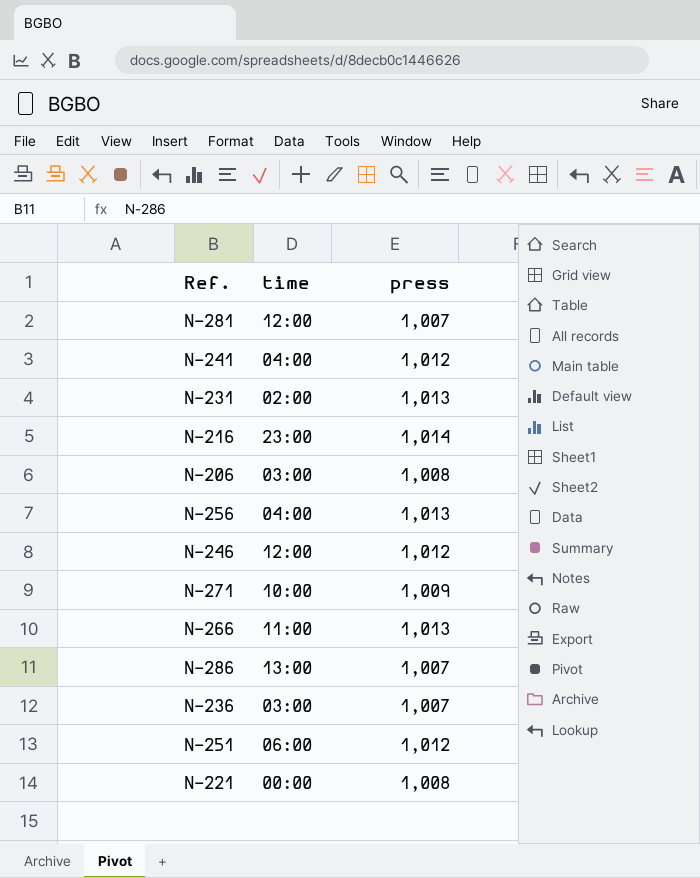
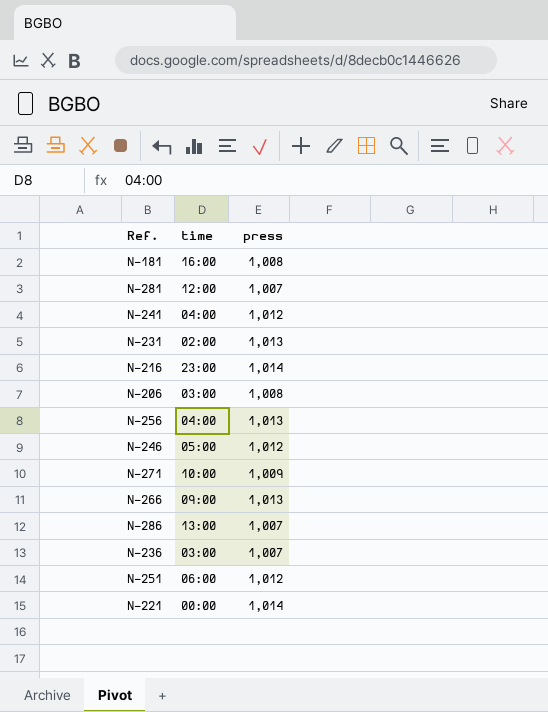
row N-181: none -> 16:00 | 1,008
N-246 | time: 12:00 -> 05:00
N-266 | time: 11:00 -> 09:00
N-221 | press: 1,008 -> 1,014

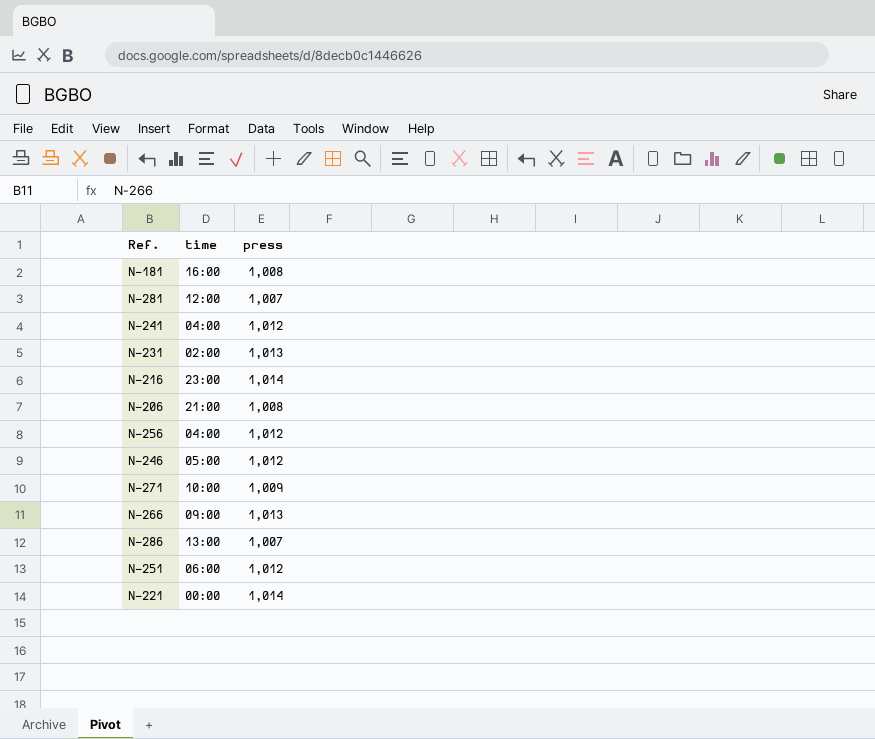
row N-236: 03:00 | 1,007 -> none
N-206 | time: 03:00 -> 21:00
N-256 | press: 1,013 -> 1,012

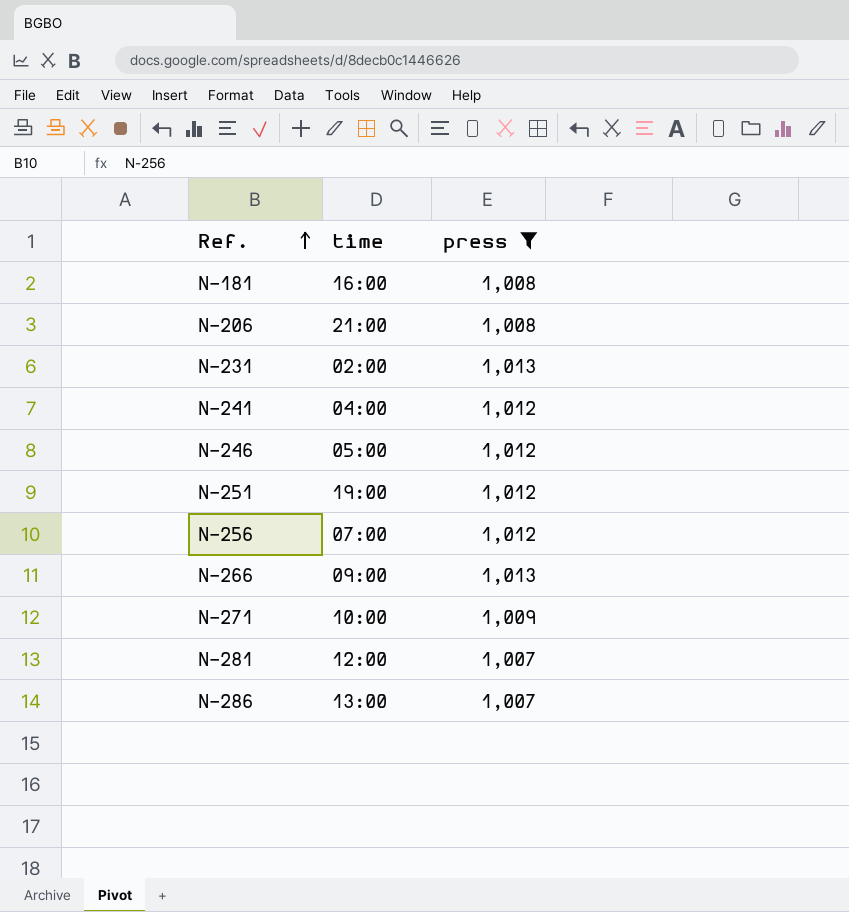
filter: none -> press != 1,014
row order: none -> Ref. ascending
N-251 | time: 06:00 -> 19:00
N-256 | time: 04:00 -> 07:00

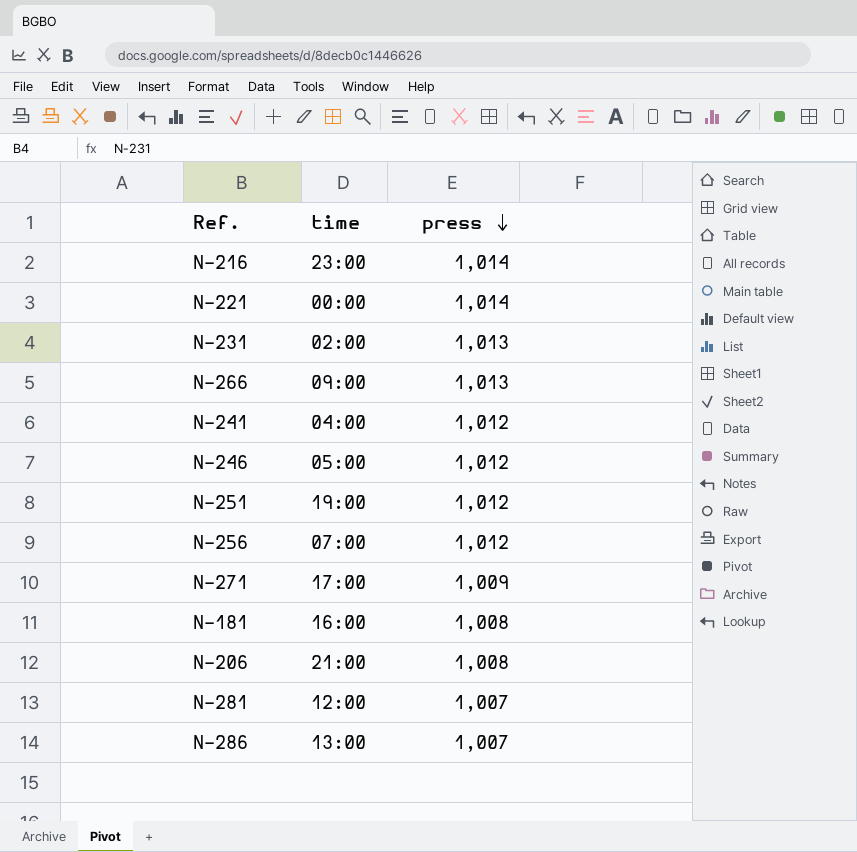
filter: press != 1,014 -> none
row order: Ref. ascending -> press descending
N-271 | time: 10:00 -> 17:00

